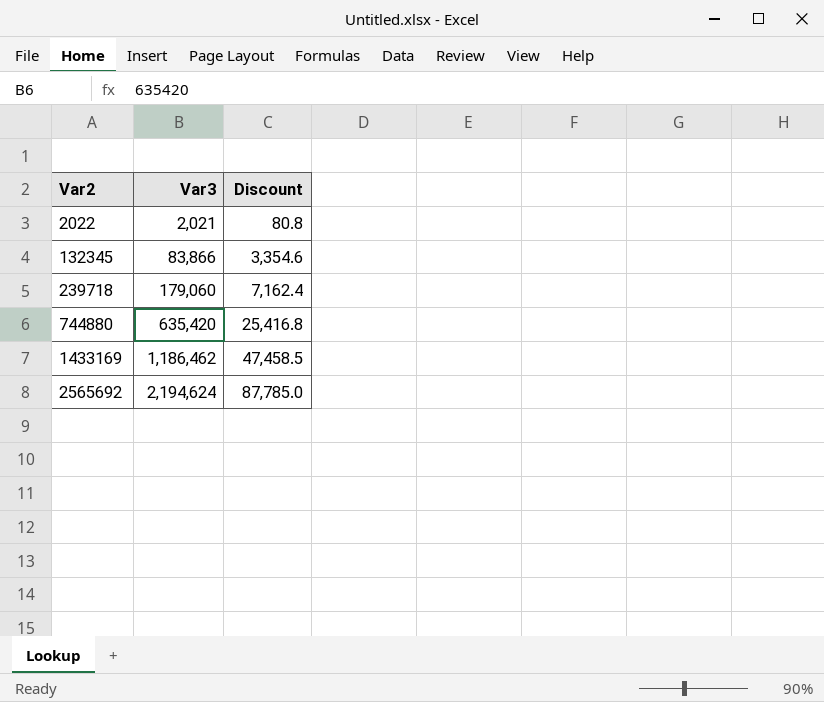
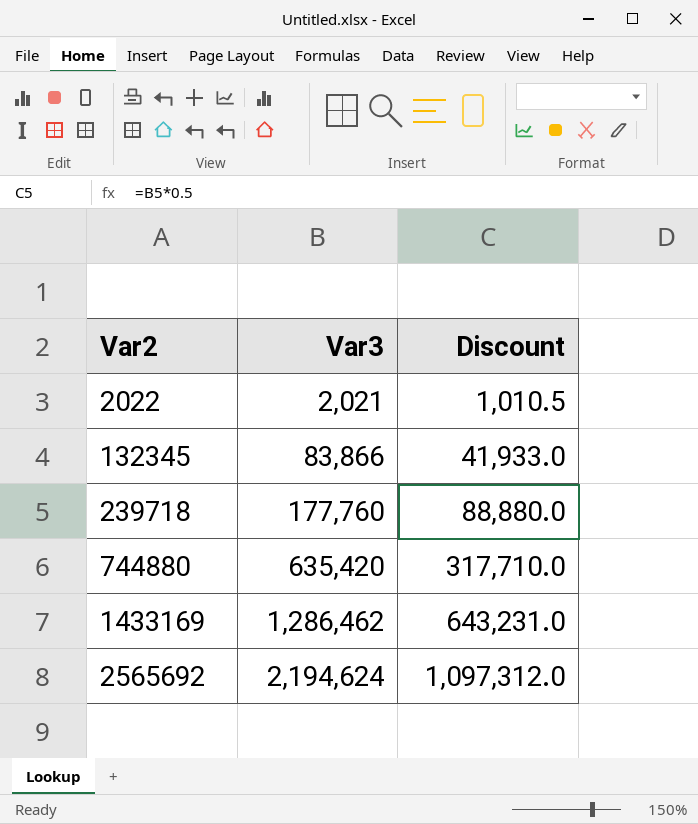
column Discount | formula: [Var3] * 0.04 -> [Var3] * 0.5
239718 | Var3: 179,060 -> 177,760
1433169 | Var3: 1,186,462 -> 1,286,462

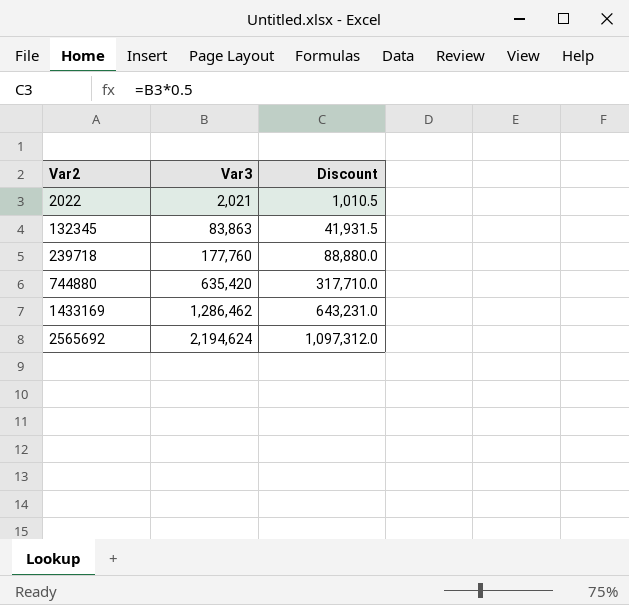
132345 | Var3: 83,866 -> 83,863
132345 | Discount: 41,933.0 -> 41,931.5

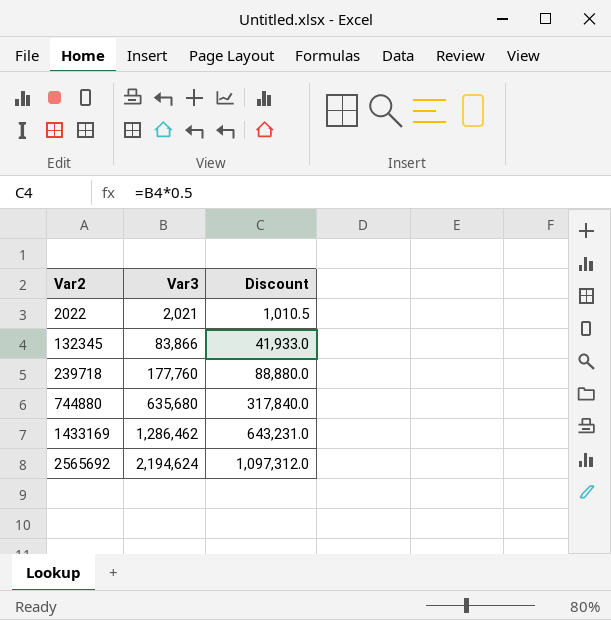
132345 | Var3: 83,863 -> 83,866
132345 | Discount: 41,931.5 -> 41,933.0
744880 | Var3: 635,420 -> 635,680
744880 | Discount: 317,710.0 -> 317,840.0

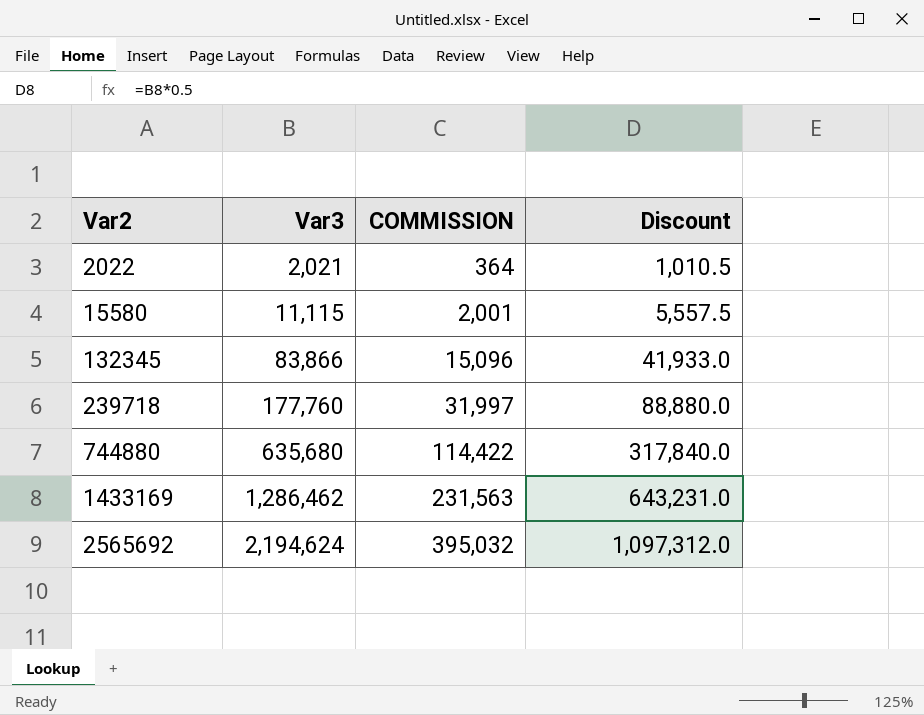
column COMMISSION | formula: none -> [Var3] * 0.18
row 15580: none -> 11,115 | 2,001 | 5,557.5

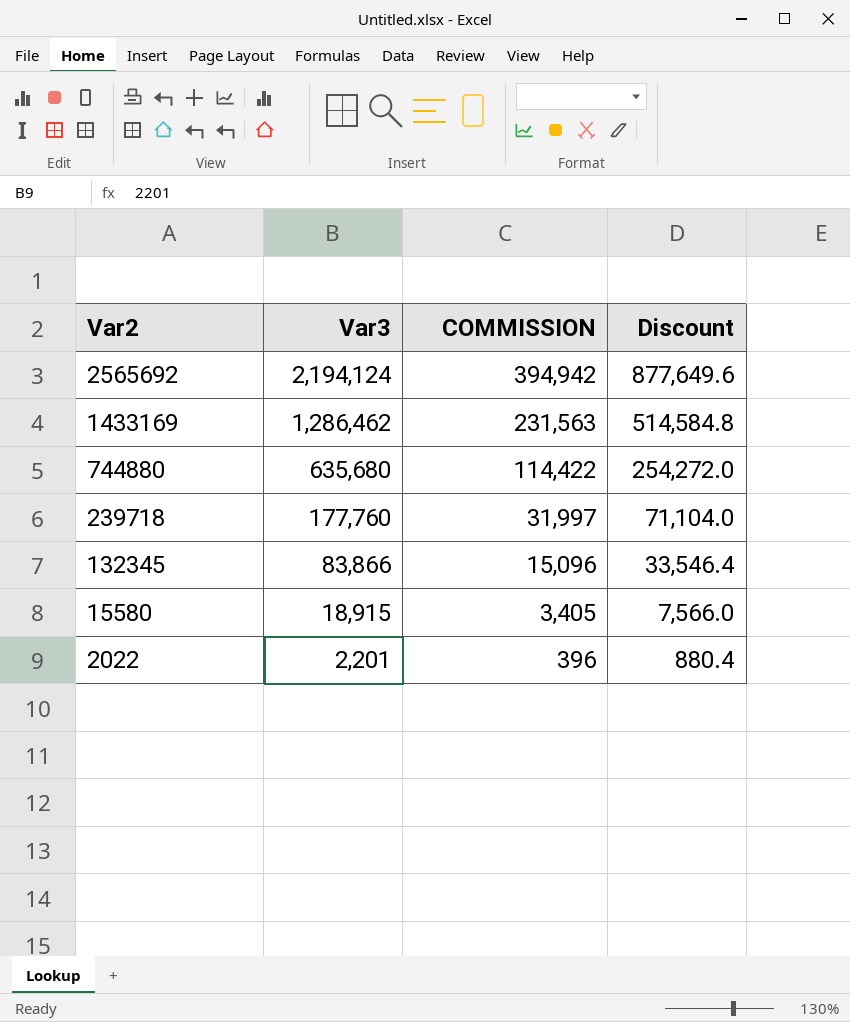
row order: Var2 ascending -> Var2 descending
column Discount | formula: [Var3] * 0.5 -> [Var3] * 0.4
2565692 | Var3: 2,194,624 -> 2,194,124
2565692 | COMMISSION: 395,032 -> 394,942
15580 | Var3: 11,115 -> 18,915
15580 | COMMISSION: 2,001 -> 3,405
2022 | Var3: 2,021 -> 2,201
2022 | COMMISSION: 364 -> 396

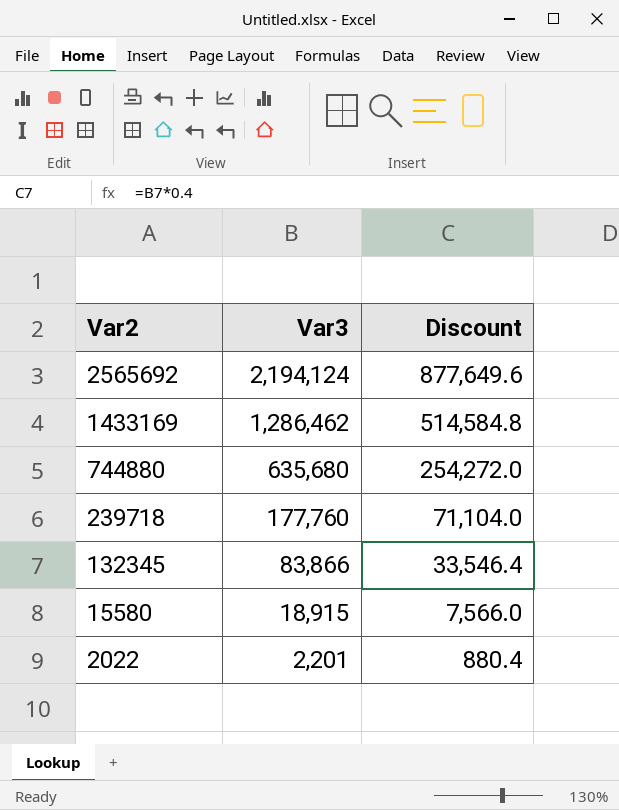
column COMMISSION | formula: [Var3] * 0.18 -> none

